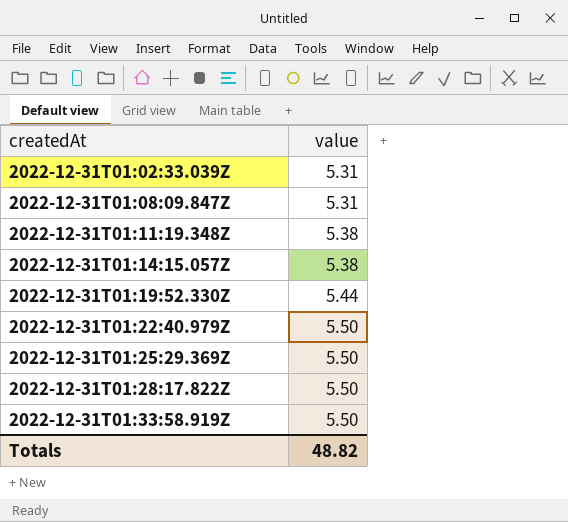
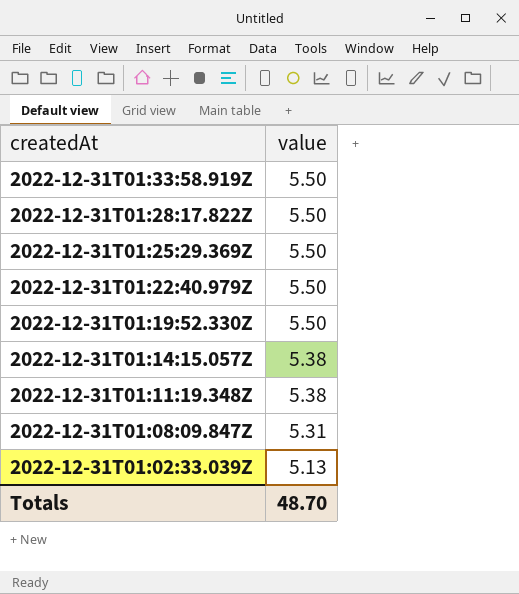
row order: createdAt ascending -> createdAt descending
2022-12-31T01:19:52.330Z | value: 5.44 -> 5.50
2022-12-31T01:02:33.039Z | value: 5.31 -> 5.13
Totals | value: 48.82 -> 48.70

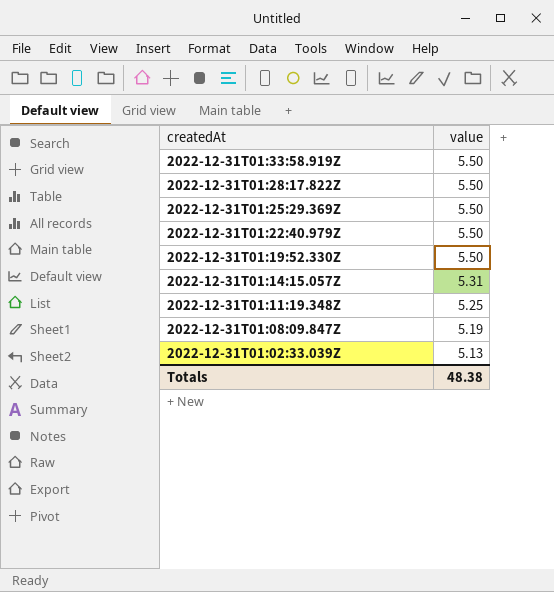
2022-12-31T01:14:15.057Z | value: 5.38 -> 5.31
2022-12-31T01:11:19.348Z | value: 5.38 -> 5.25
2022-12-31T01:08:09.847Z | value: 5.31 -> 5.19
Totals | value: 48.70 -> 48.38

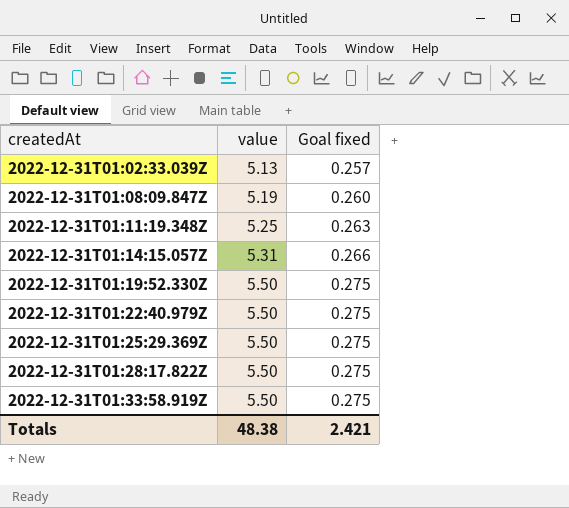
row order: createdAt descending -> createdAt ascending
column Goal fixed | formula: none -> [value] * 0.05

